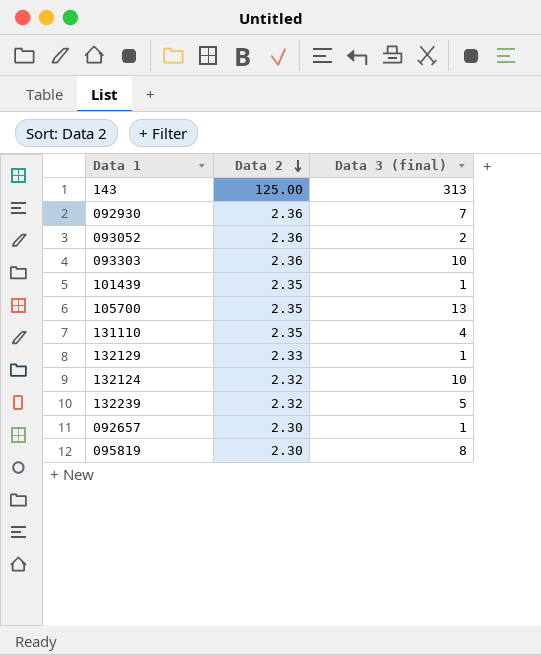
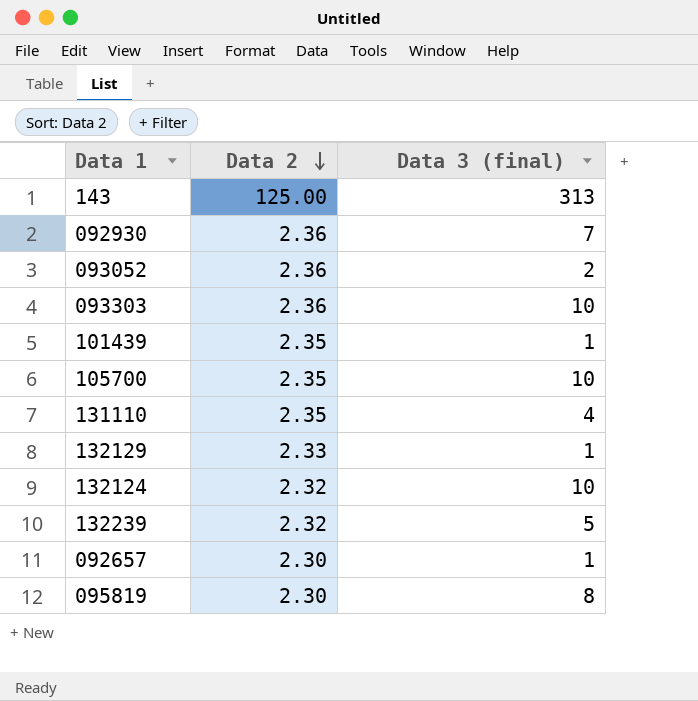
105700 | Data 3 (final): 13 -> 10

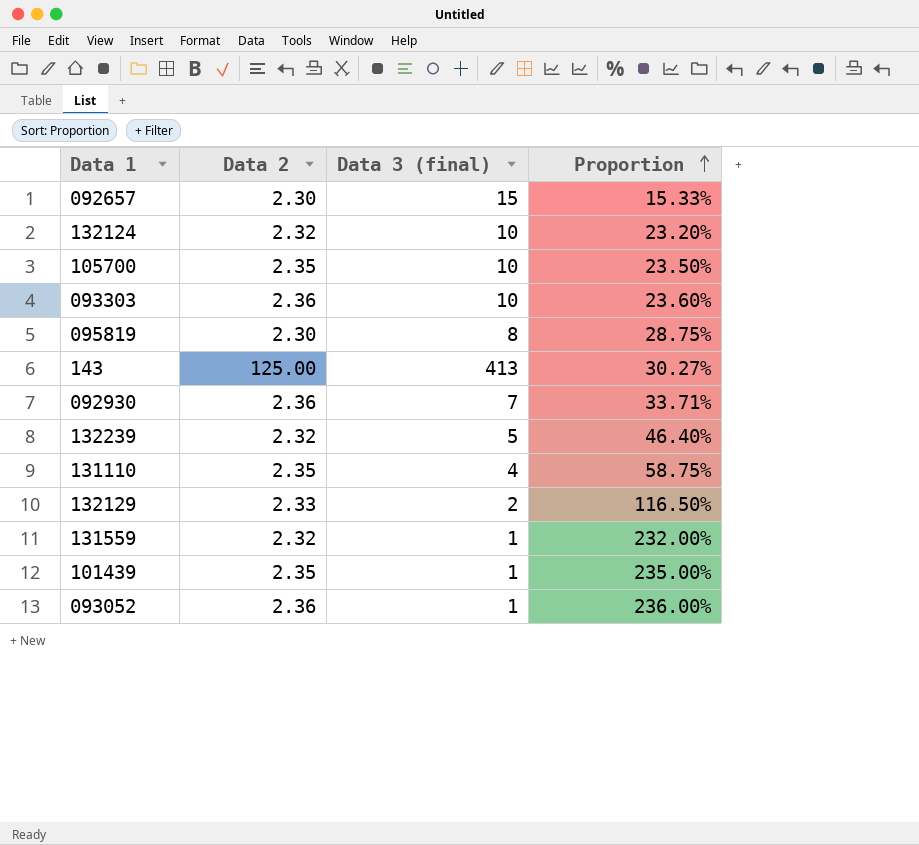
row order: Data 2 descending -> Proportion ascending
column Proportion | formula: none -> [Data 2] / [Data 3 (final)]
092657 | Data 3 (final): 1 -> 15
143 | Data 3 (final): 313 -> 413
132129 | Data 3 (final): 1 -> 2
row 131559: none -> 2.32 | 1 | 232.00%
093052 | Data 3 (final): 2 -> 1

